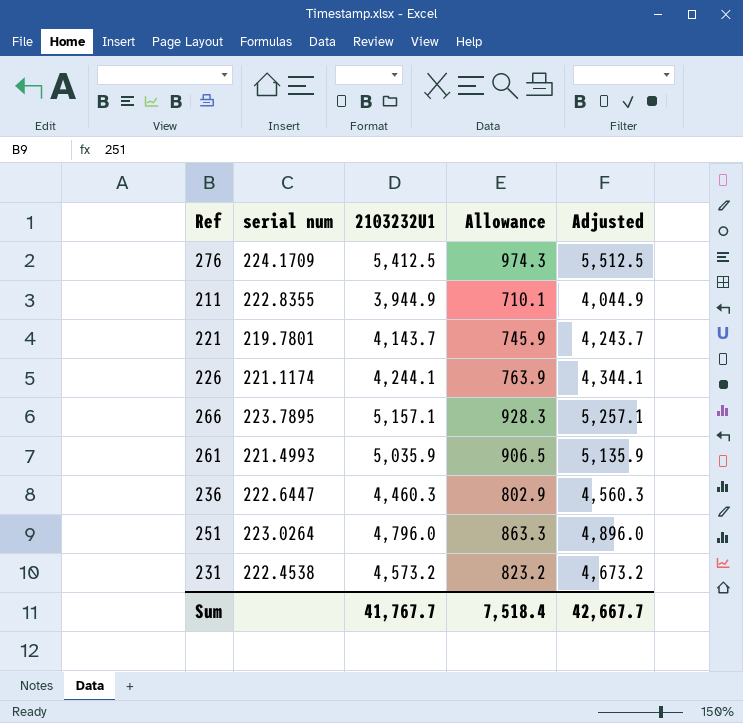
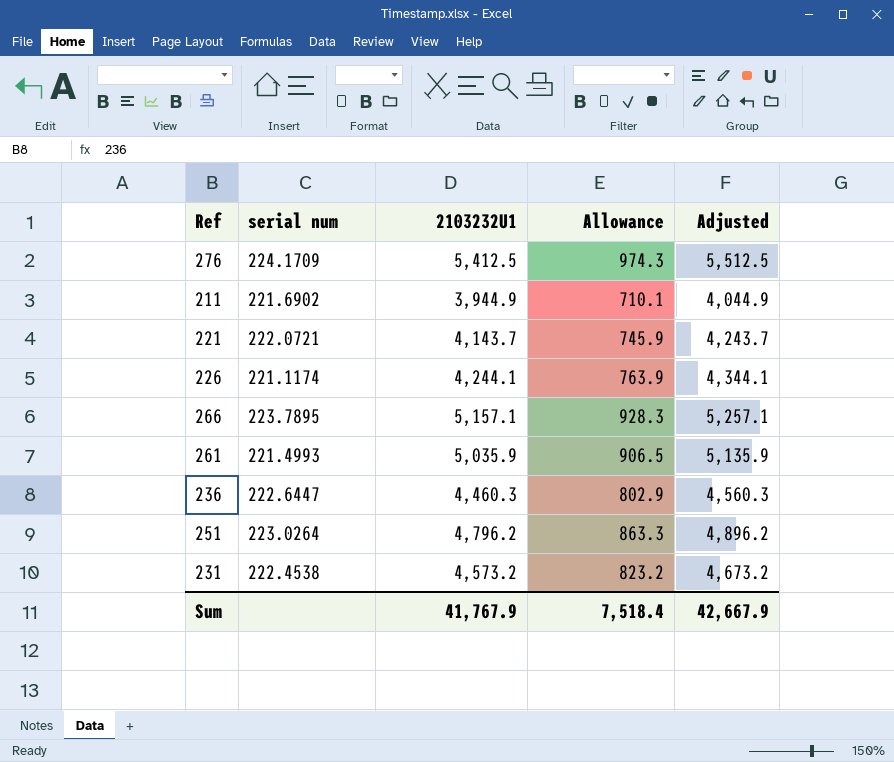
211 | serial num: 222.8355 -> 221.6902
221 | serial num: 219.7801 -> 222.0721
251 | 2103232U1: 4,796.0 -> 4,796.2
251 | Adjusted: 4,896.0 -> 4,896.2
Sum | 2103232U1: 41,767.7 -> 41,767.9
Sum | Adjusted: 42,667.7 -> 42,667.9

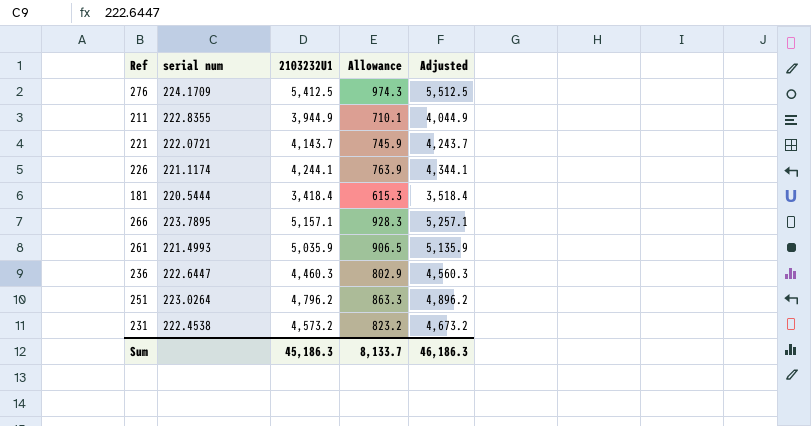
211 | serial num: 221.6902 -> 222.8355
row 181: none -> 220.5444 | 3,418.4 | 615.3 | 3,518.4
Sum | 2103232U1: 41,767.9 -> 45,186.3
Sum | Allowance: 7,518.4 -> 8,133.7
Sum | Adjusted: 42,667.9 -> 46,186.3

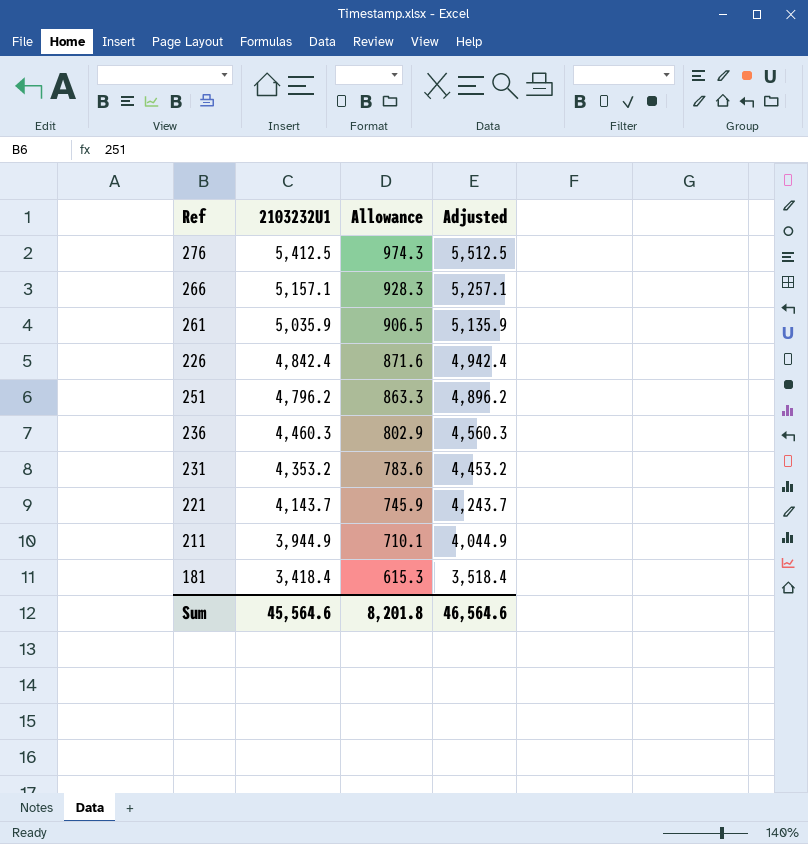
row order: none -> 2103232U1 descending
column serial num | position: 2 -> none
226 | 2103232U1: 4,244.1 -> 4,842.4
226 | Allowance: 763.9 -> 871.6
226 | Adjusted: 4,344.1 -> 4,942.4
231 | 2103232U1: 4,573.2 -> 4,353.2
231 | Allowance: 823.2 -> 783.6
231 | Adjusted: 4,673.2 -> 4,453.2
Sum | 2103232U1: 45,186.3 -> 45,564.6
Sum | Allowance: 8,133.7 -> 8,201.8
Sum | Adjusted: 46,186.3 -> 46,564.6

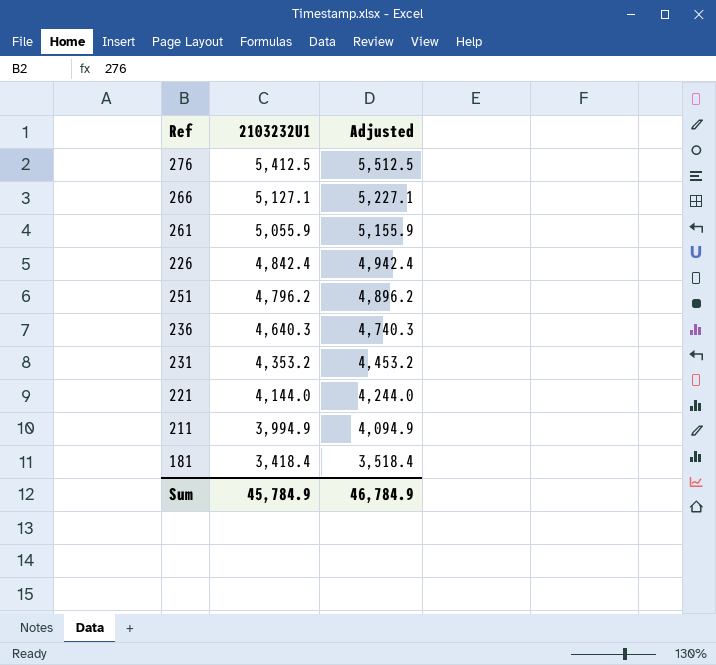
column Allowance | formula: [2103232U1] * 0.18 -> none
266 | 2103232U1: 5,157.1 -> 5,127.1
266 | Adjusted: 5,257.1 -> 5,227.1
261 | 2103232U1: 5,035.9 -> 5,055.9
261 | Adjusted: 5,135.9 -> 5,155.9
236 | 2103232U1: 4,460.3 -> 4,640.3
236 | Adjusted: 4,560.3 -> 4,740.3
221 | 2103232U1: 4,143.7 -> 4,144.0
221 | Adjusted: 4,243.7 -> 4,244.0
211 | 2103232U1: 3,944.9 -> 3,994.9
211 | Adjusted: 4,044.9 -> 4,094.9
Sum | 2103232U1: 45,564.6 -> 45,784.9
Sum | Adjusted: 46,564.6 -> 46,784.9

